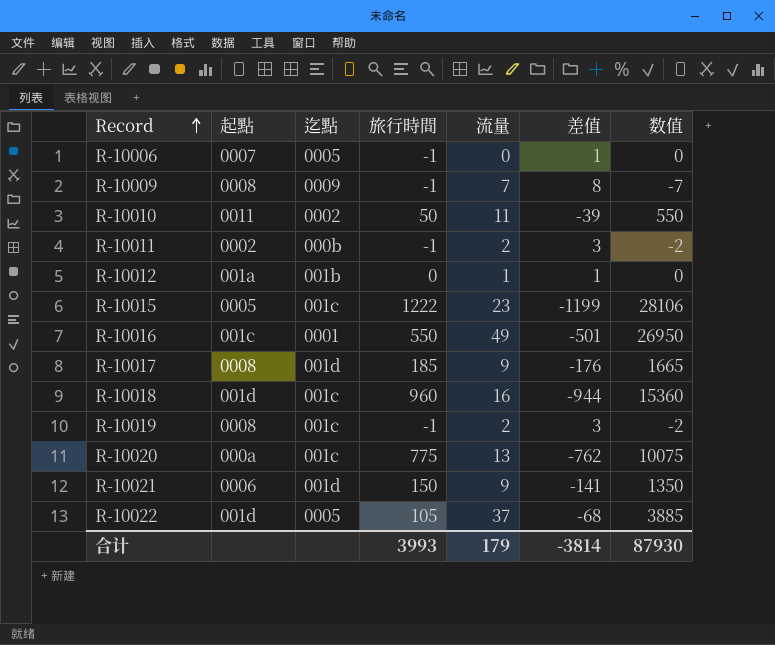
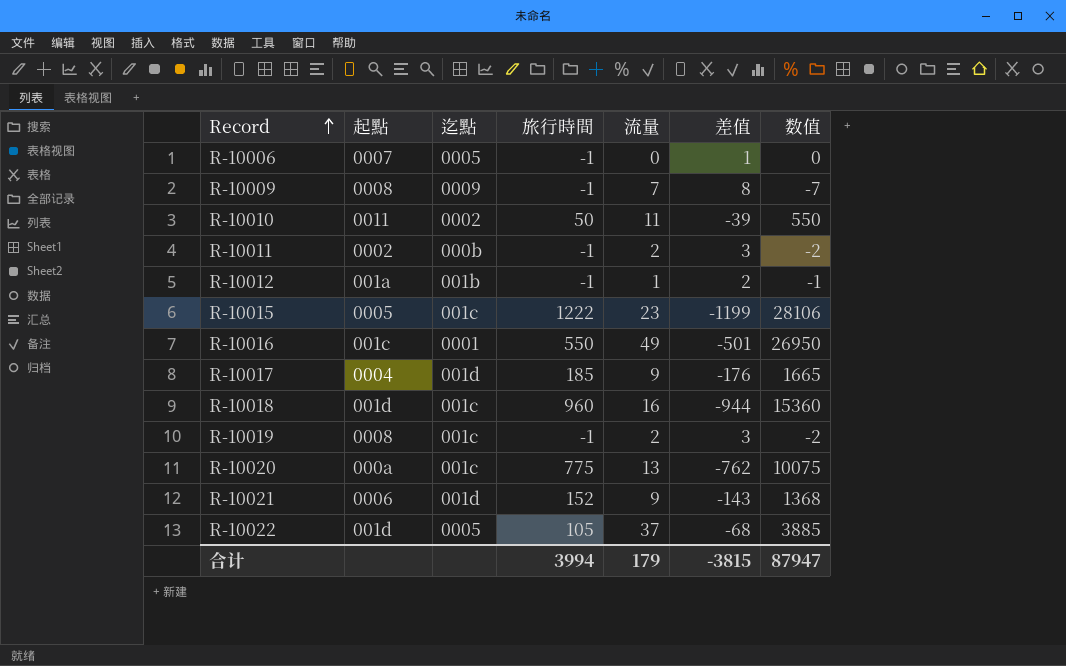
R-10012 | 旅行時間: 0 -> -1
R-10012 | 差值: 1 -> 2
R-10012 | 数值: 0 -> -1
R-10017 | 起點: 0008 -> 0004
R-10021 | 旅行時間: 150 -> 152
R-10021 | 差值: -141 -> -143
R-10021 | 数值: 1350 -> 1368
合计 | 旅行時間: 3993 -> 3994
合计 | 差值: -3814 -> -3815
合计 | 数值: 87930 -> 87947

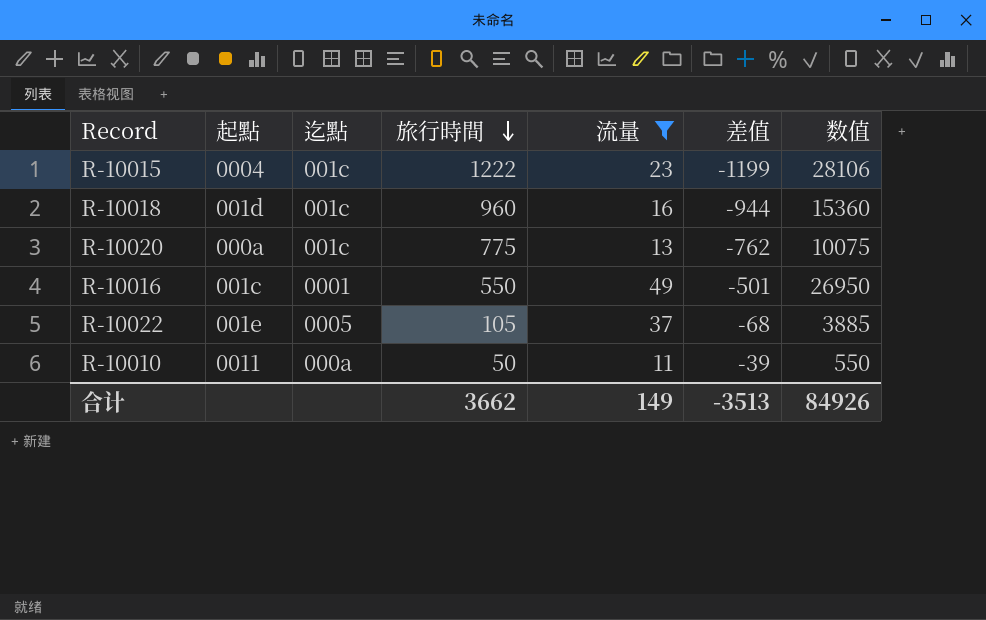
filter: none -> 流量 >= 11
row order: Record ascending -> 旅行時間 descending
R-10015 | 起點: 0005 -> 0004
R-10022 | 起點: 001d -> 001e
R-10010 | 迄點: 0002 -> 000a
合计 | 旅行時間: 3994 -> 3662
合计 | 流量: 179 -> 149
合计 | 差值: -3815 -> -3513
合计 | 数值: 87947 -> 84926

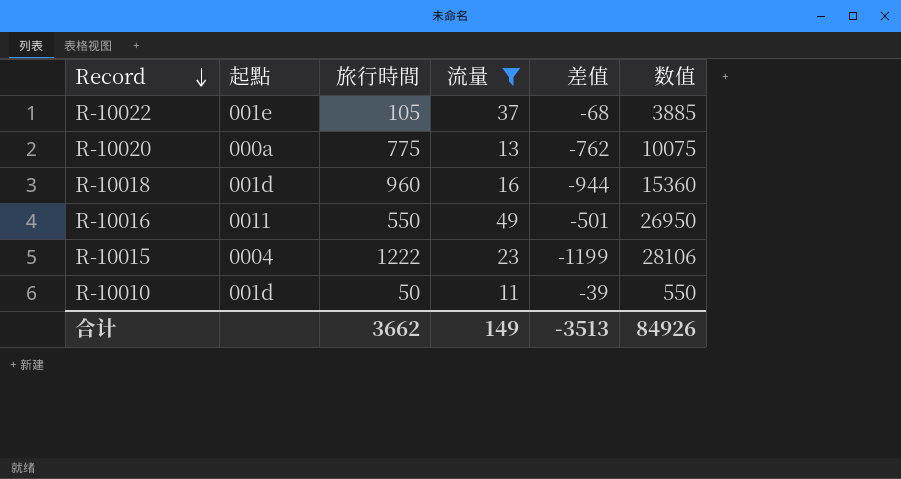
row order: 旅行時間 descending -> Record descending
column 迄點 | position: 3 -> none
R-10016 | 起點: 001c -> 0011
R-10010 | 起點: 0011 -> 001d

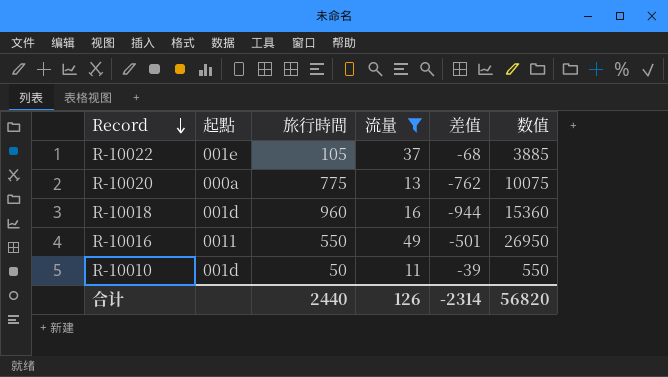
row R-10015: 0004 | 1222 | 23 | -1199 | 28106 -> none
合计 | 旅行時間: 3662 -> 2440
合计 | 流量: 149 -> 126
合计 | 差值: -3513 -> -2314
合计 | 数值: 84926 -> 56820

